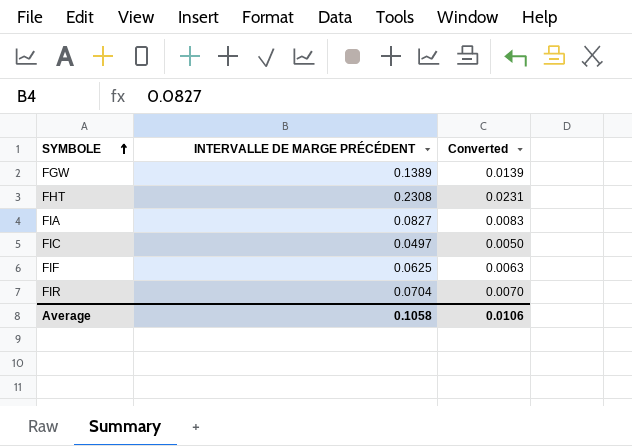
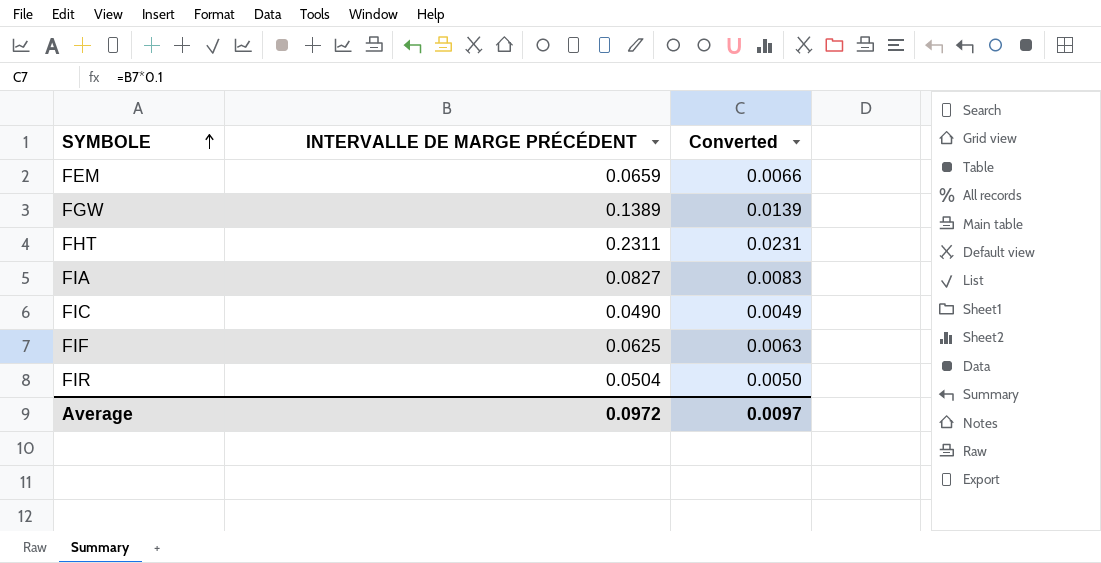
row FEM: none -> 0.0659 | 0.0066
FHT | INTERVALLE DE MARGE PRÉCÉDENT: 0.2308 -> 0.2311
FIC | INTERVALLE DE MARGE PRÉCÉDENT: 0.0497 -> 0.0490
FIC | Converted: 0.0050 -> 0.0049
FIR | INTERVALLE DE MARGE PRÉCÉDENT: 0.0704 -> 0.0504
FIR | Converted: 0.0070 -> 0.0050
Average | INTERVALLE DE MARGE PRÉCÉDENT: 0.1058 -> 0.0972
Average | Converted: 0.0106 -> 0.0097

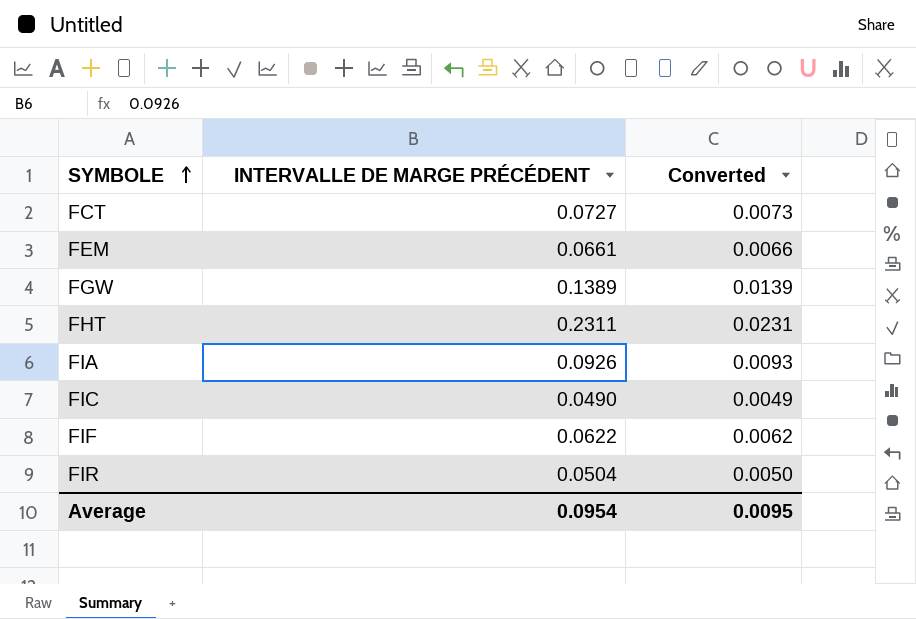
row FCT: none -> 0.0727 | 0.0073
FEM | INTERVALLE DE MARGE PRÉCÉDENT: 0.0659 -> 0.0661
FIA | INTERVALLE DE MARGE PRÉCÉDENT: 0.0827 -> 0.0926
FIA | Converted: 0.0083 -> 0.0093
FIF | INTERVALLE DE MARGE PRÉCÉDENT: 0.0625 -> 0.0622
FIF | Converted: 0.0063 -> 0.0062
Average | INTERVALLE DE MARGE PRÉCÉDENT: 0.0972 -> 0.0954
Average | Converted: 0.0097 -> 0.0095

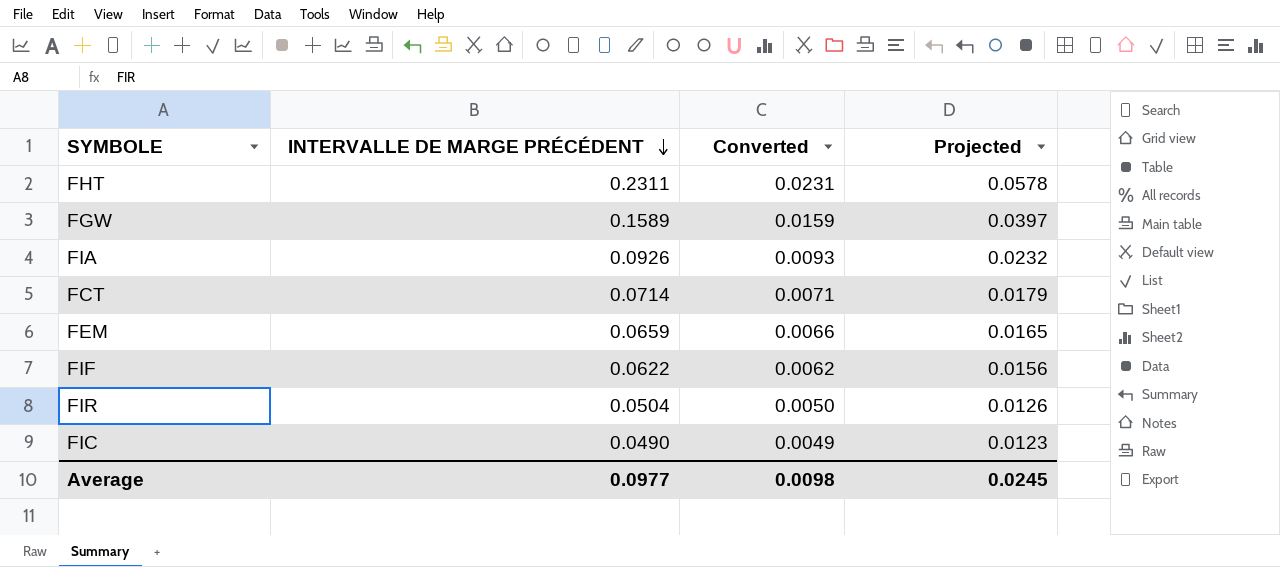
row order: SYMBOLE ascending -> INTERVALLE DE MARGE PRÉCÉDENT descending
column Projected | formula: none -> [INTERVALLE DE MARGE PRÉCÉDENT] * 0.25
FGW | INTERVALLE DE MARGE PRÉCÉDENT: 0.1389 -> 0.1589
FGW | Converted: 0.0139 -> 0.0159
FCT | INTERVALLE DE MARGE PRÉCÉDENT: 0.0727 -> 0.0714
FCT | Converted: 0.0073 -> 0.0071
FEM | INTERVALLE DE MARGE PRÉCÉDENT: 0.0661 -> 0.0659
Average | INTERVALLE DE MARGE PRÉCÉDENT: 0.0954 -> 0.0977
Average | Converted: 0.0095 -> 0.0098

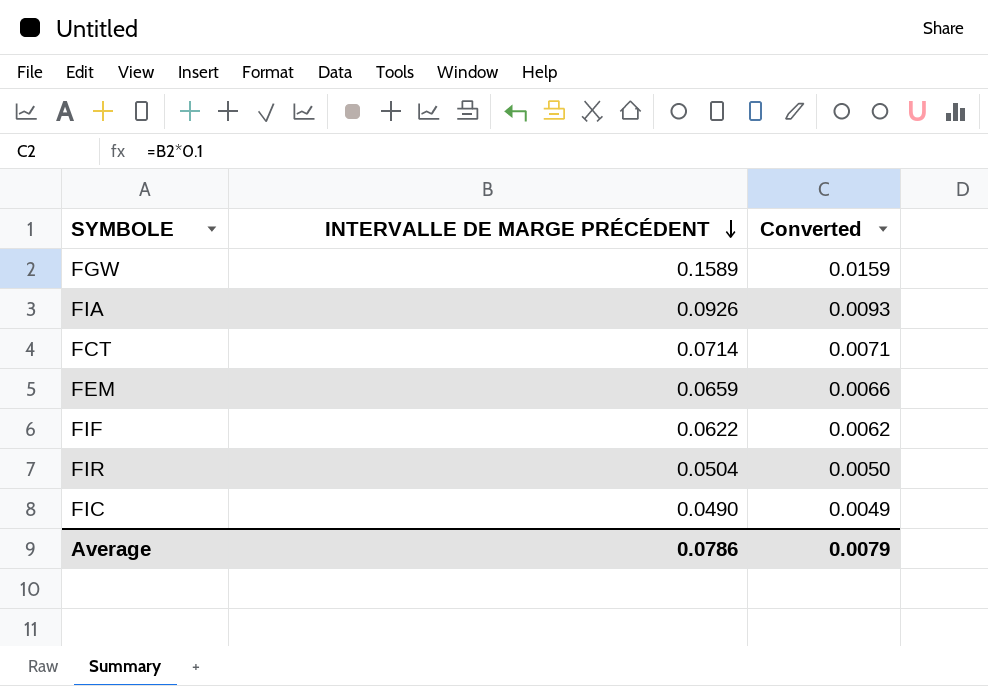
column Projected | formula: [INTERVALLE DE MARGE PRÉCÉDENT] * 0.25 -> none
row FHT: 0.2311 | 0.0231 | 0.0578 -> none
Average | INTERVALLE DE MARGE PRÉCÉDENT: 0.0977 -> 0.0786
Average | Converted: 0.0098 -> 0.0079

